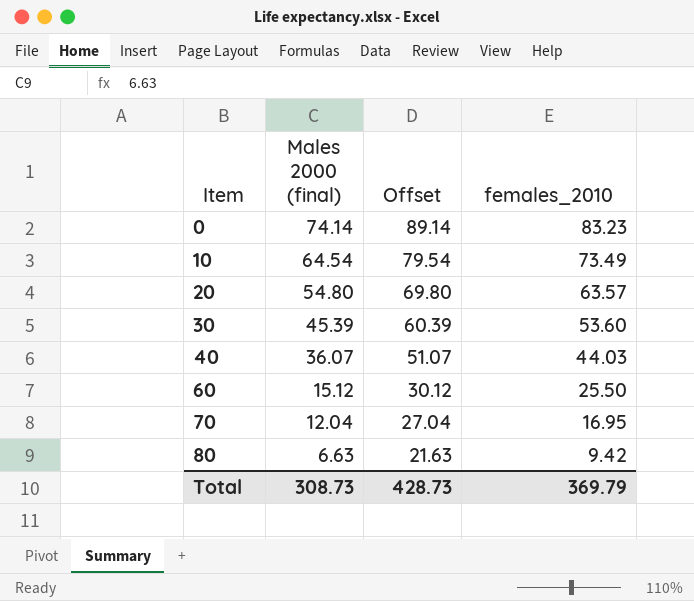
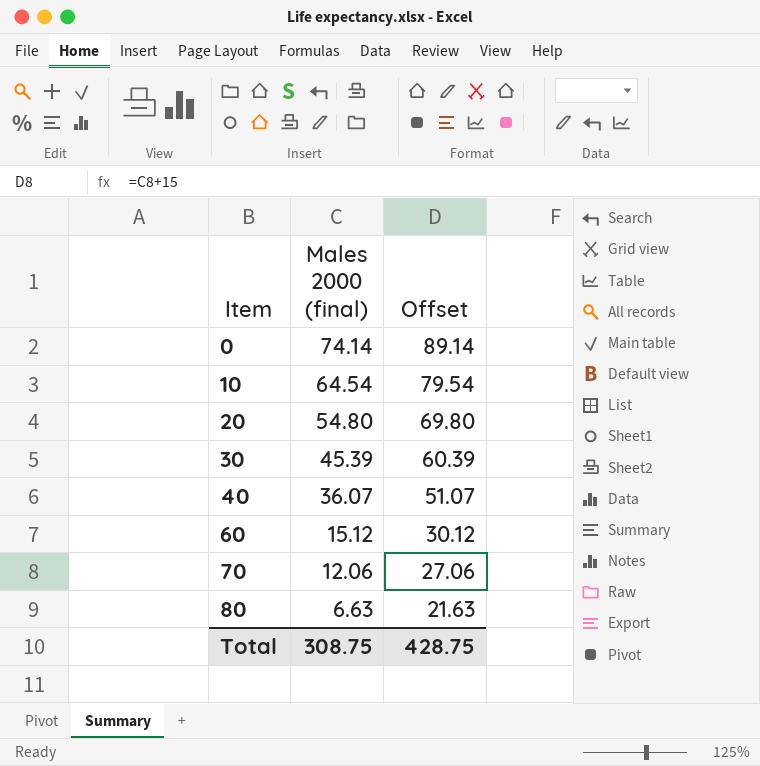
column females_2010 | position: 4 -> none
70 | Males 2000 (final): 12.04 -> 12.06
70 | Offset: 27.04 -> 27.06
Total | Males 2000 (final): 308.73 -> 308.75
Total | Offset: 428.73 -> 428.75

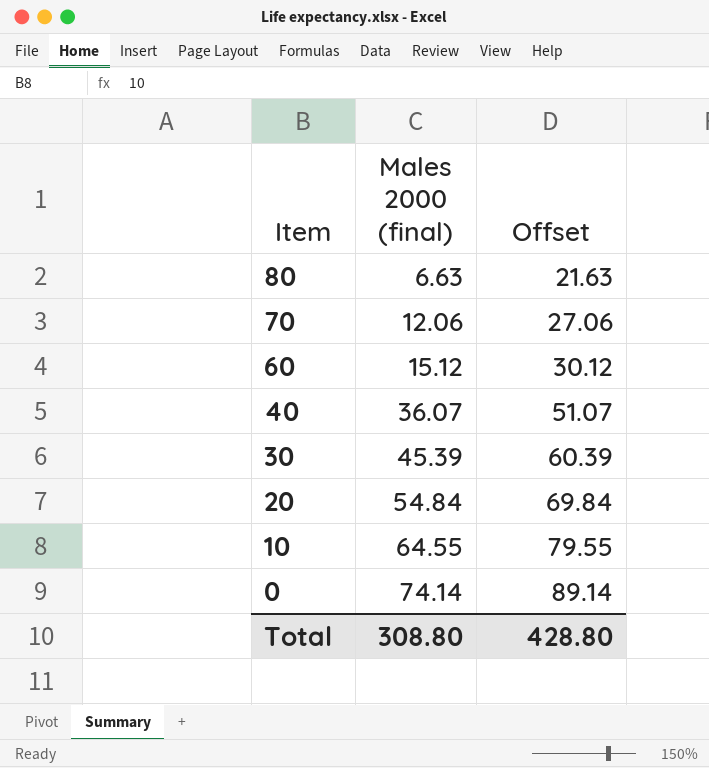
row order: Item ascending -> Item descending
20 | Males 2000 (final): 54.80 -> 54.84
20 | Offset: 69.80 -> 69.84
10 | Males 2000 (final): 64.54 -> 64.55
10 | Offset: 79.54 -> 79.55
Total | Males 2000 (final): 308.75 -> 308.80
Total | Offset: 428.75 -> 428.80

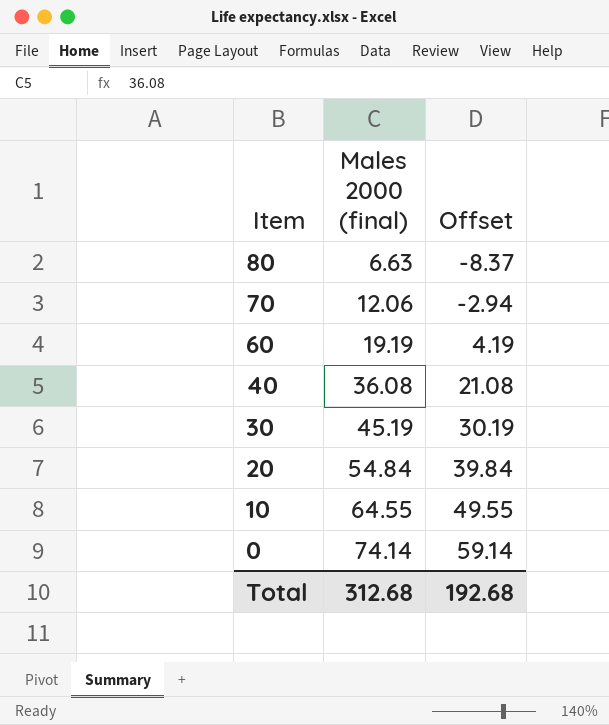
column Offset | formula: [Males 2000 (final)] + 15 -> [Males 2000 (final)] - 15
60 | Males 2000 (final): 15.12 -> 19.19
40 | Males 2000 (final): 36.07 -> 36.08
30 | Males 2000 (final): 45.39 -> 45.19
Total | Males 2000 (final): 308.80 -> 312.68
Total | Offset: 428.80 -> 192.68

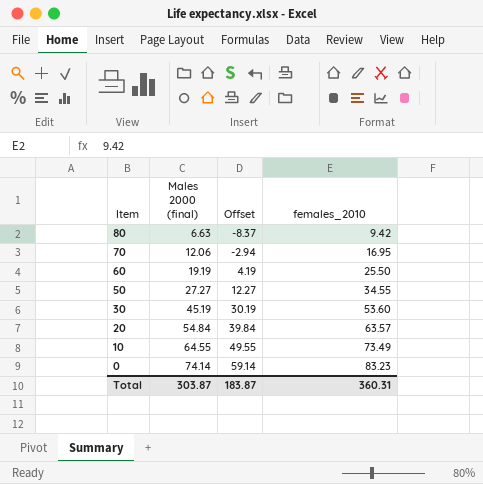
column females_2010 | position: none -> 4
row 40: 36.08 | 21.08 -> none
row 50: none -> 27.27 | 12.27 | 34.55
Total | Males 2000 (final): 312.68 -> 303.87
Total | Offset: 192.68 -> 183.87

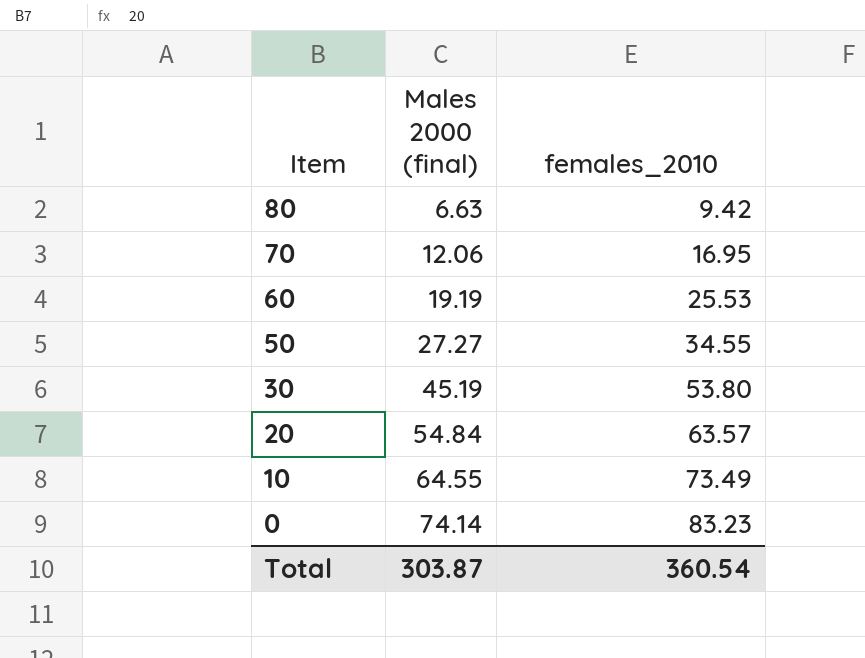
column Offset | formula: [Males 2000 (final)] - 15 -> none
60 | females_2010: 25.50 -> 25.53
30 | females_2010: 53.60 -> 53.80
Total | females_2010: 360.31 -> 360.54

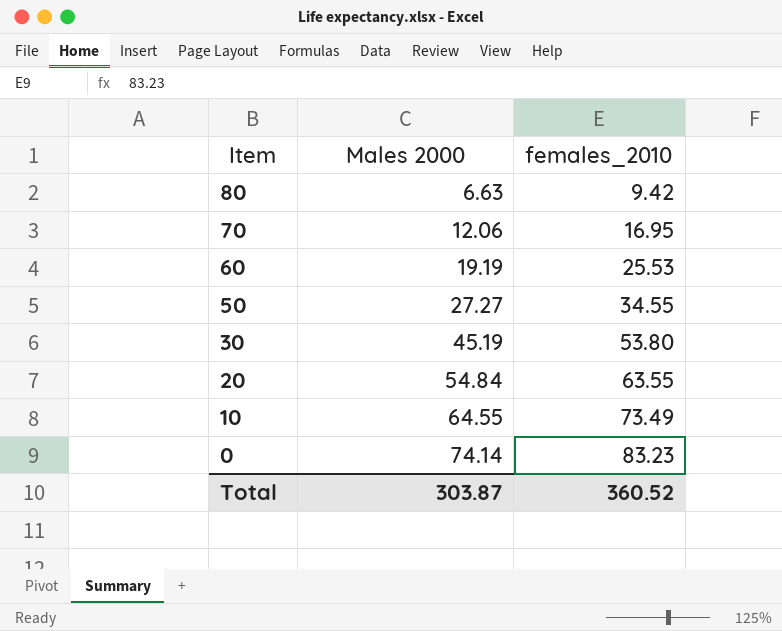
column name: Males 2000 (final) -> Males 2000
20 | females_2010: 63.57 -> 63.55
Total | females_2010: 360.54 -> 360.52

